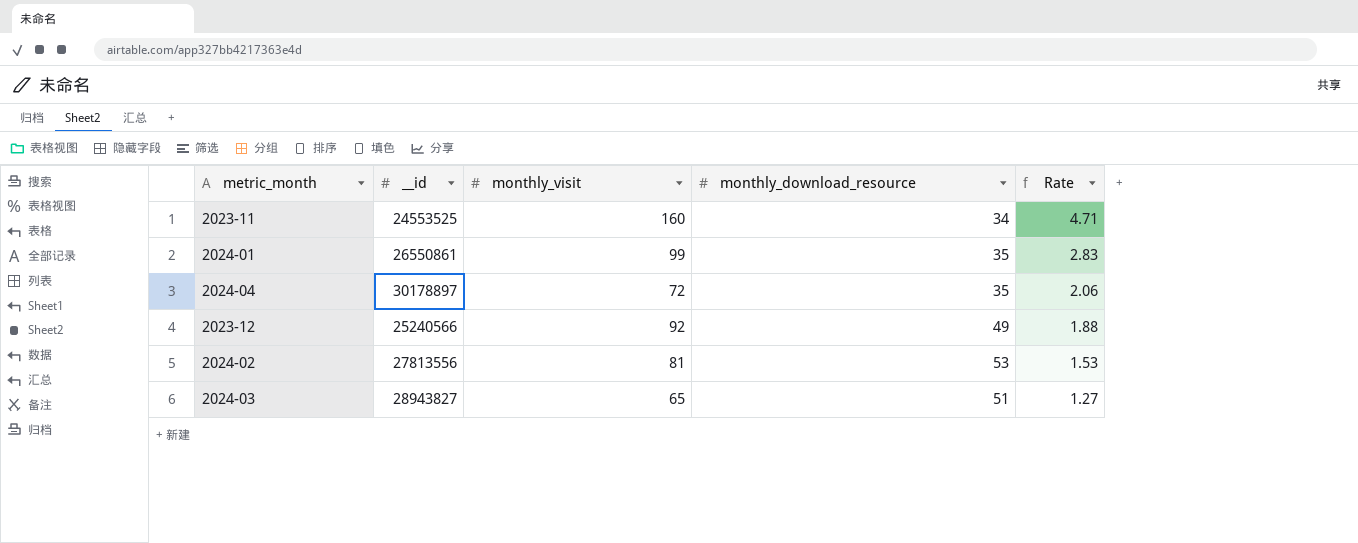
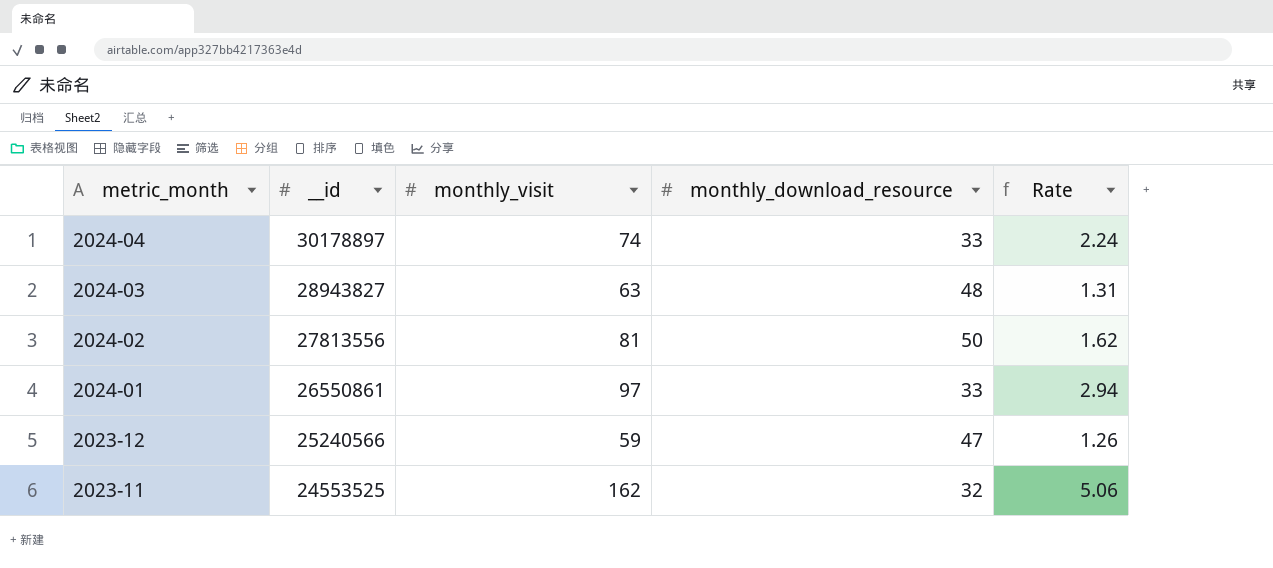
row order: Rate descending -> metric_month descending
2024-04 | monthly_visit: 72 -> 74
2024-04 | monthly_download_resource: 35 -> 33
2024-04 | Rate: 2.06 -> 2.24
2024-03 | monthly_visit: 65 -> 63
2024-03 | monthly_download_resource: 51 -> 48
2024-03 | Rate: 1.27 -> 1.31
2024-02 | monthly_download_resource: 53 -> 50
2024-02 | Rate: 1.53 -> 1.62
2024-01 | monthly_visit: 99 -> 97
2024-01 | monthly_download_resource: 35 -> 33
2024-01 | Rate: 2.83 -> 2.94
2023-12 | monthly_visit: 92 -> 59
2023-12 | monthly_download_resource: 49 -> 47
2023-12 | Rate: 1.88 -> 1.26
2023-11 | monthly_visit: 160 -> 162
2023-11 | monthly_download_resource: 34 -> 32
2023-11 | Rate: 4.71 -> 5.06

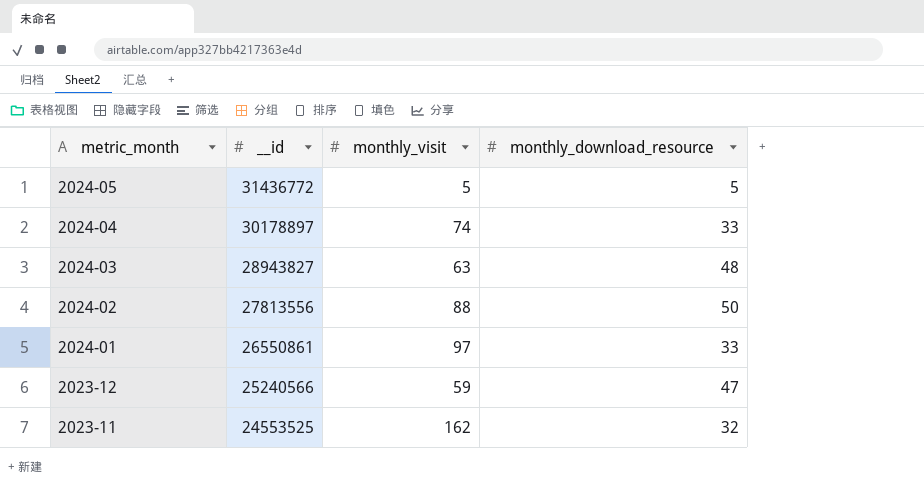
column Rate | formula: [monthly_visit] / [monthly_download_resource] -> none
row 2024-05: none -> 31436772 | 5 | 5
2024-02 | monthly_visit: 81 -> 88

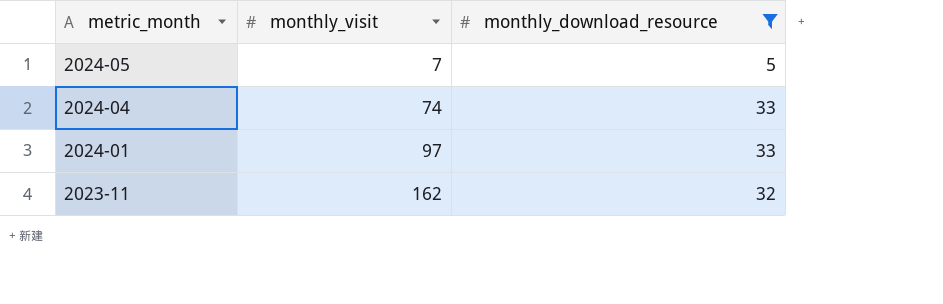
filter: none -> monthly_download_resource <= 33
column __id | position: 2 -> none
2024-05 | monthly_visit: 5 -> 7

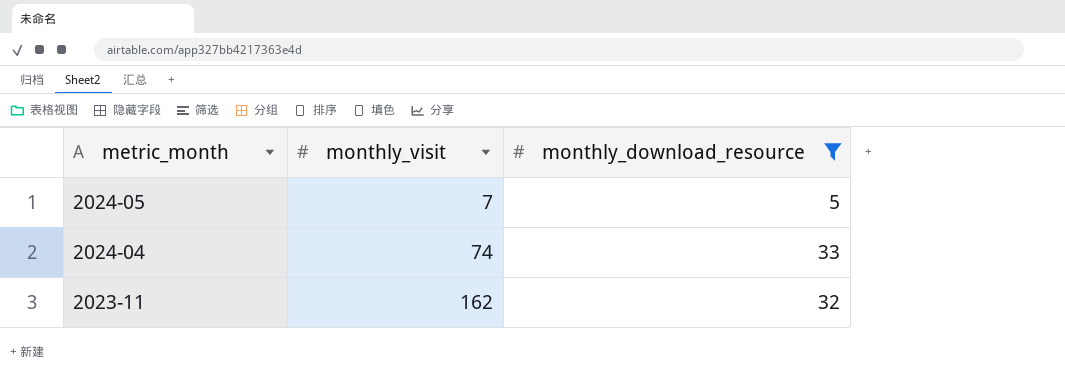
row 2024-01: 97 | 33 -> none

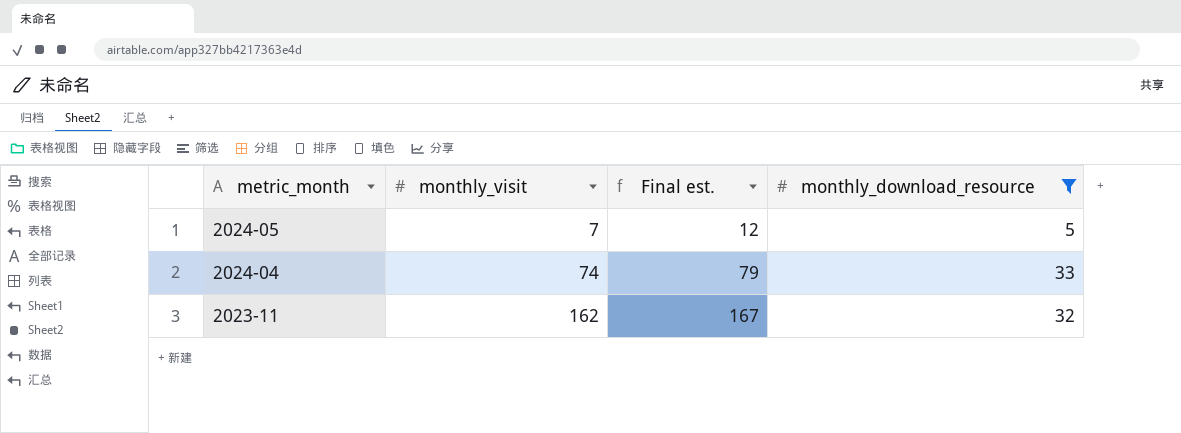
column Final est. | formula: none -> [monthly_visit] + 5

